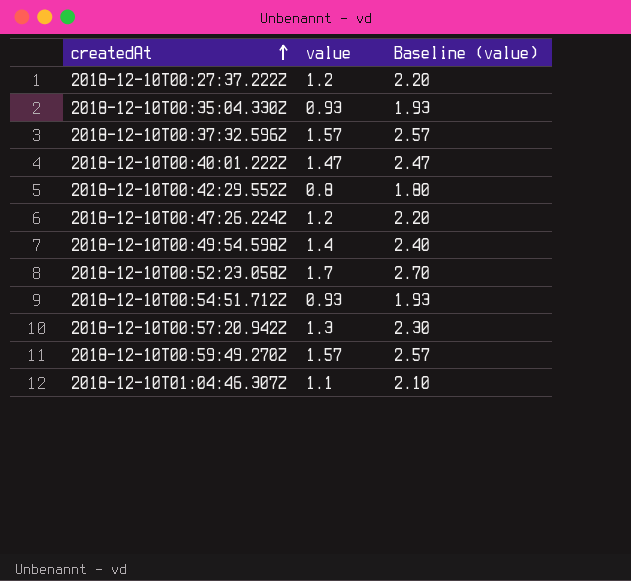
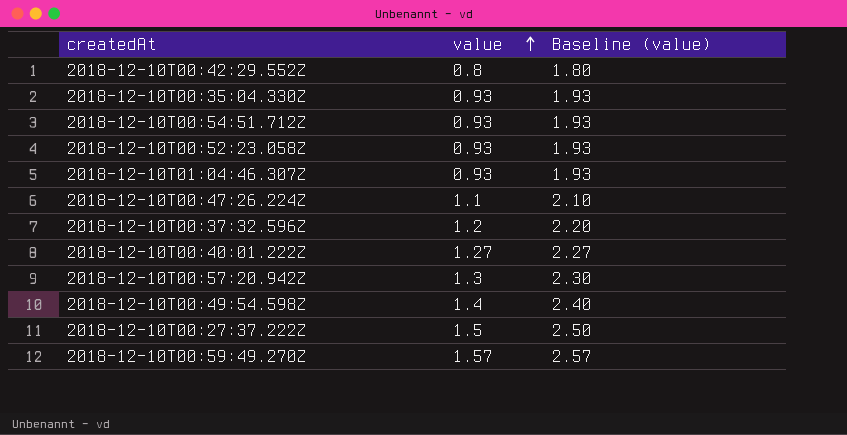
row order: createdAt ascending -> value ascending
2018-12-10T00:52:23.058Z | value: 1.7 -> 0.93
2018-12-10T00:52:23.058Z | Baseline (value): 2.70 -> 1.93
2018-12-10T01:04:46.307Z | value: 1.1 -> 0.93
2018-12-10T01:04:46.307Z | Baseline (value): 2.10 -> 1.93
2018-12-10T00:47:26.224Z | value: 1.2 -> 1.1
2018-12-10T00:47:26.224Z | Baseline (value): 2.20 -> 2.10
2018-12-10T00:37:32.596Z | value: 1.57 -> 1.2
2018-12-10T00:37:32.596Z | Baseline (value): 2.57 -> 2.20
2018-12-10T00:40:01.222Z | value: 1.47 -> 1.27
2018-12-10T00:40:01.222Z | Baseline (value): 2.47 -> 2.27
2018-12-10T00:27:37.222Z | value: 1.2 -> 1.5
2018-12-10T00:27:37.222Z | Baseline (value): 2.20 -> 2.50

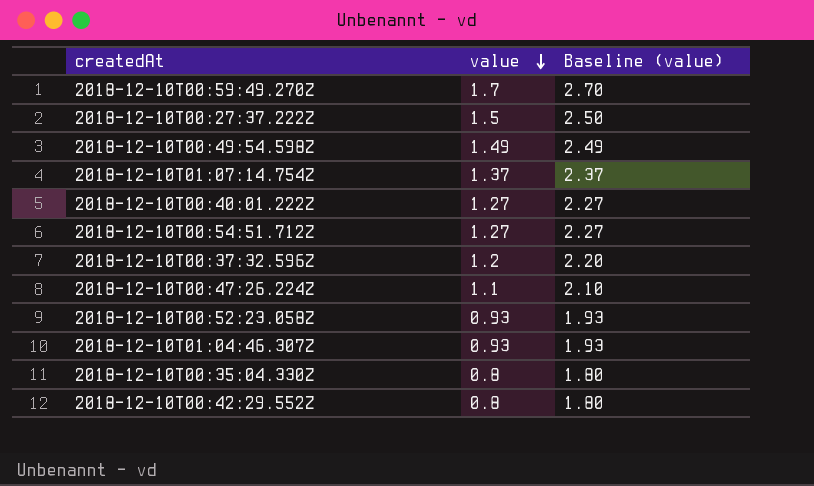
row order: value ascending -> value descending
row 2018-12-10T00:57:20.942Z: 1.3 | 2.30 -> none
2018-12-10T00:59:49.270Z | value: 1.57 -> 1.7
2018-12-10T00:59:49.270Z | Baseline (value): 2.57 -> 2.70
2018-12-10T00:49:54.598Z | value: 1.4 -> 1.49
2018-12-10T00:49:54.598Z | Baseline (value): 2.40 -> 2.49
row 2018-12-10T01:07:14.754Z: none -> 1.37 | 2.37
2018-12-10T00:54:51.712Z | value: 0.93 -> 1.27
2018-12-10T00:54:51.712Z | Baseline (value): 1.93 -> 2.27
2018-12-10T00:35:04.330Z | value: 0.93 -> 0.8
2018-12-10T00:35:04.330Z | Baseline (value): 1.93 -> 1.80

